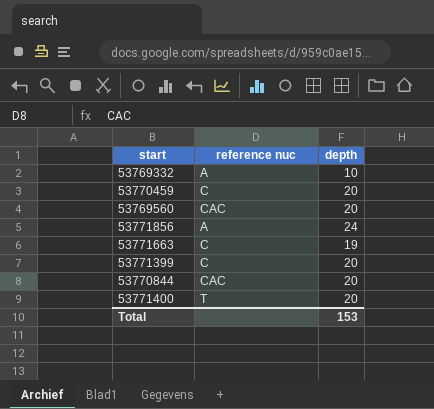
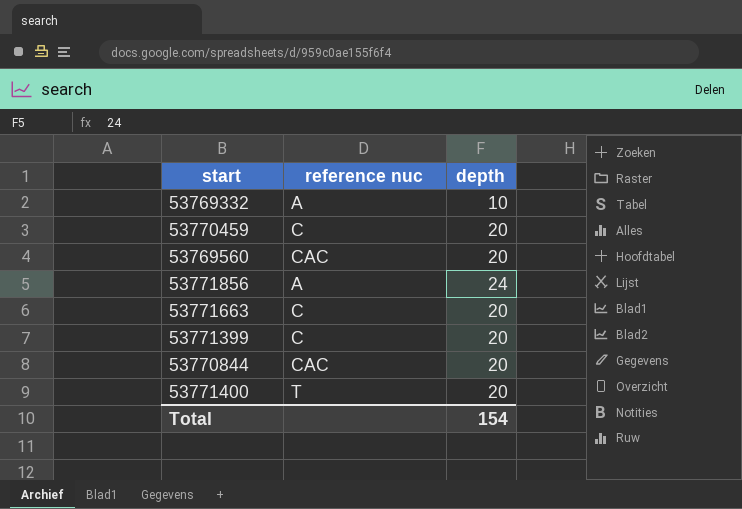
53771663 | depth: 19 -> 20
Total | depth: 153 -> 154

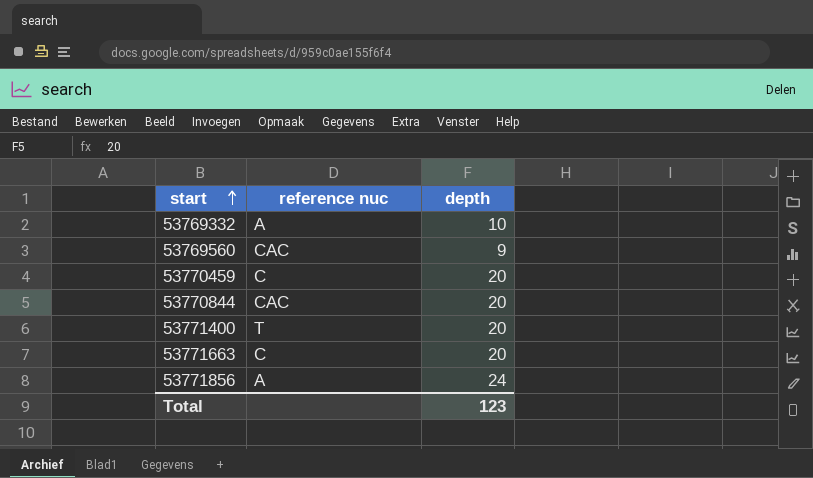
row order: none -> start ascending
row 53771399: C | 20 -> none
53769560 | depth: 20 -> 9
Total | depth: 154 -> 123

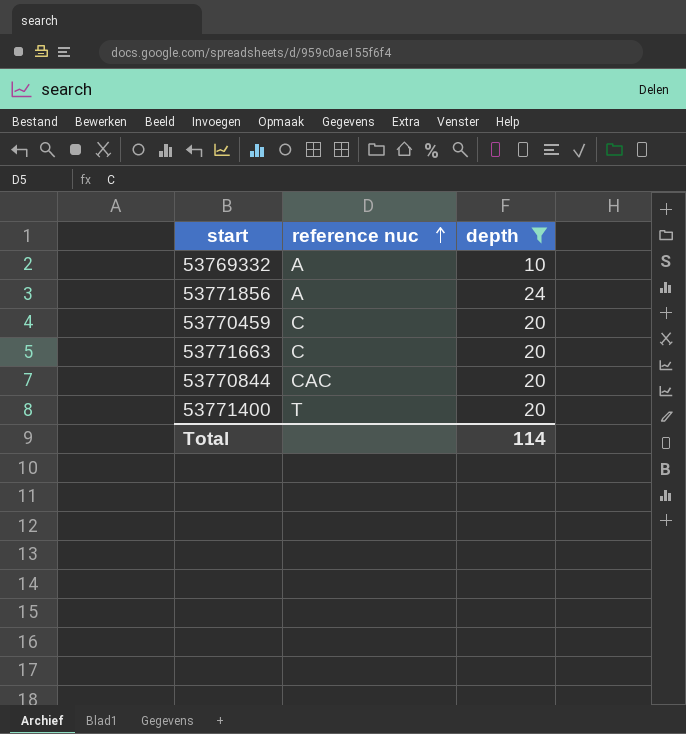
filter: none -> depth != 9
row order: start ascending -> reference nuc ascending
Total | depth: 123 -> 114

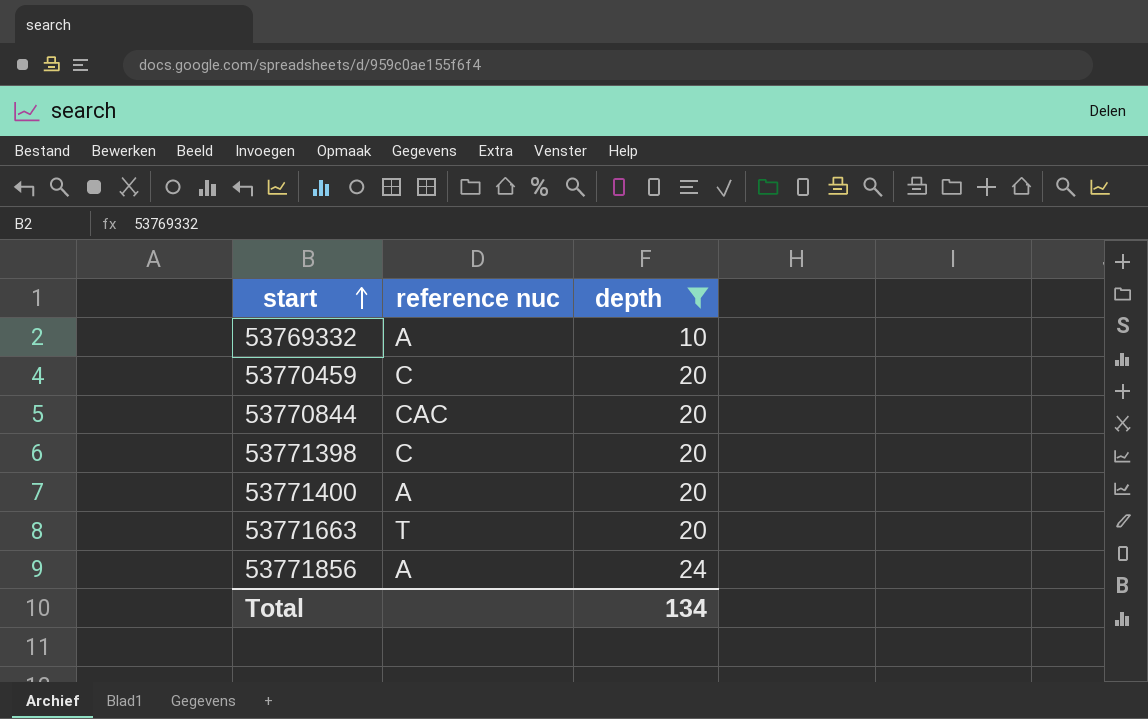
row order: reference nuc ascending -> start ascending
row 53771398: none -> C | 20
53771400 | reference nuc: T -> A
53771663 | reference nuc: C -> T
Total | depth: 114 -> 134

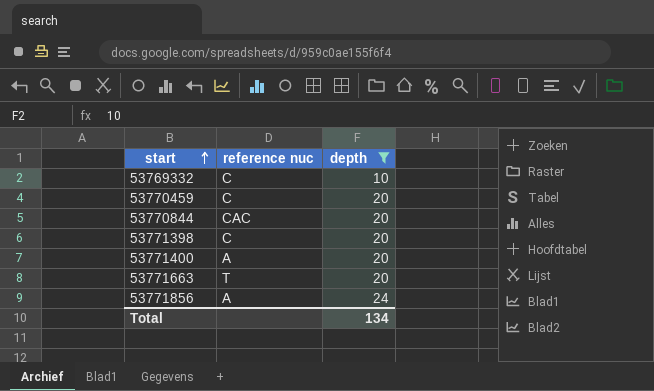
53769332 | reference nuc: A -> C

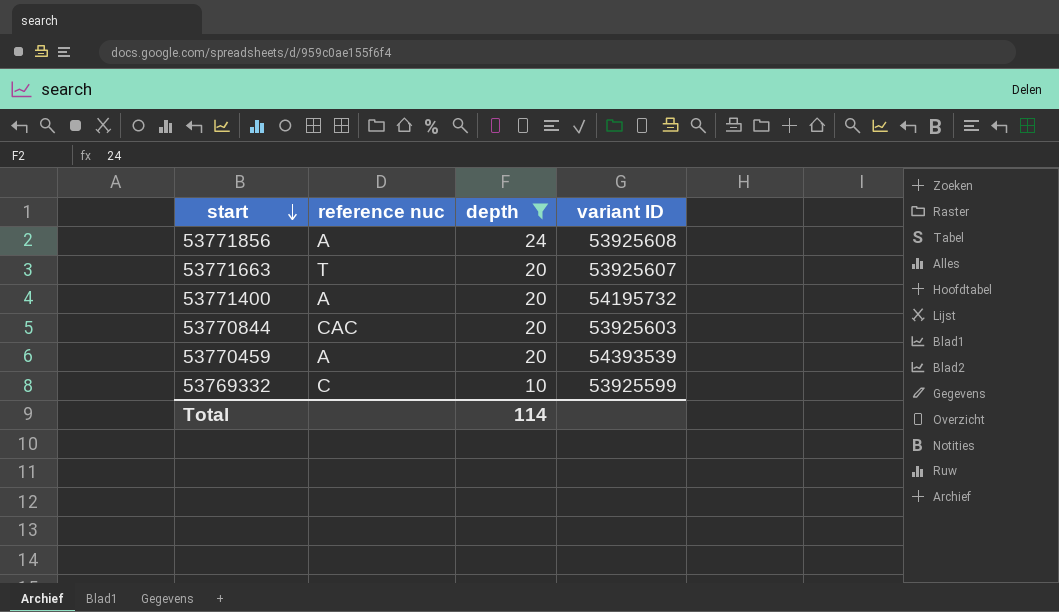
row order: start ascending -> start descending
column variant ID | position: none -> 4
row 53771398: C | 20 -> none
53770459 | reference nuc: C -> A
Total | depth: 134 -> 114

